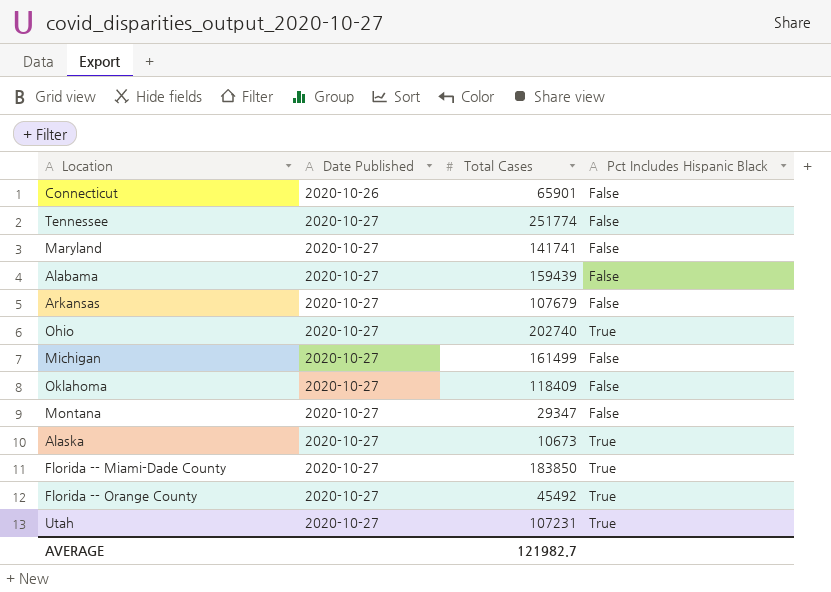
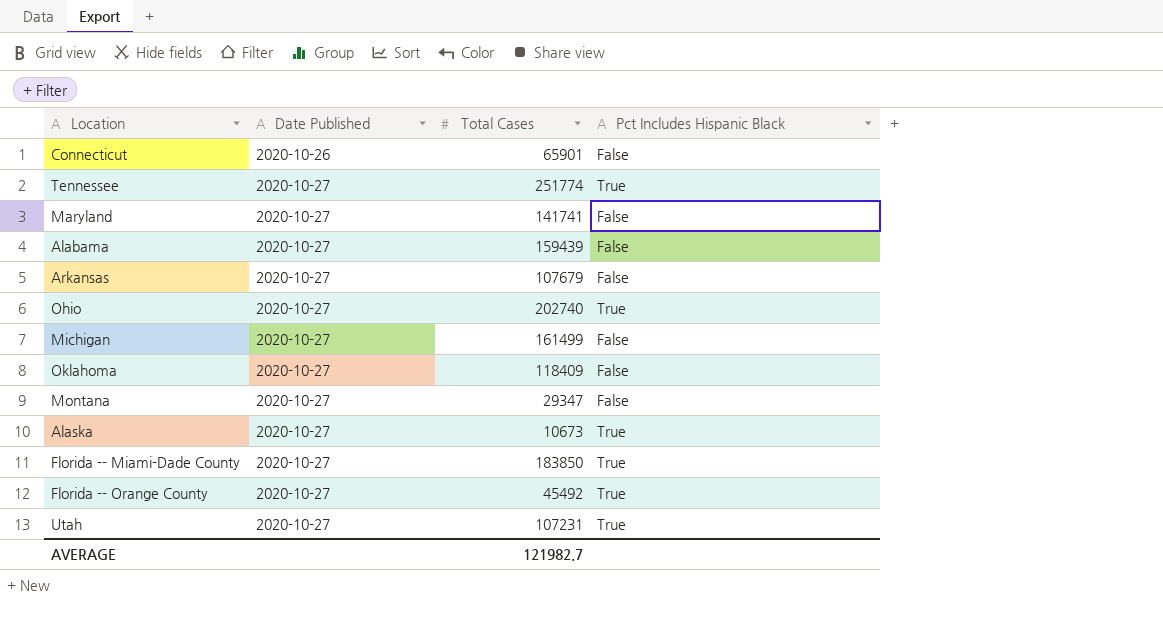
Tennessee | Pct Includes Hispanic Black: False -> True

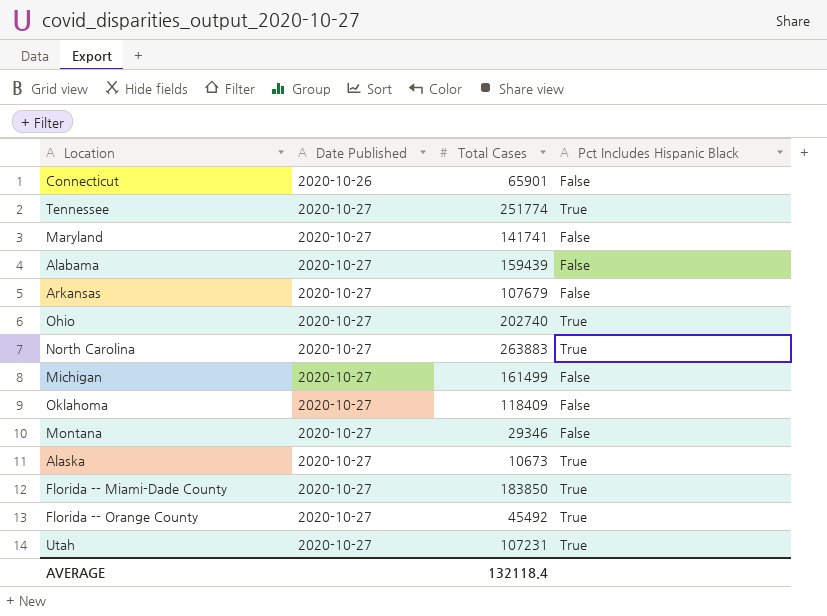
row North Carolina: none -> 2020-10-27 | 263883 | True
Montana | Total Cases: 29347 -> 29346
AVERAGE | Total Cases: 121982.7 -> 132118.4

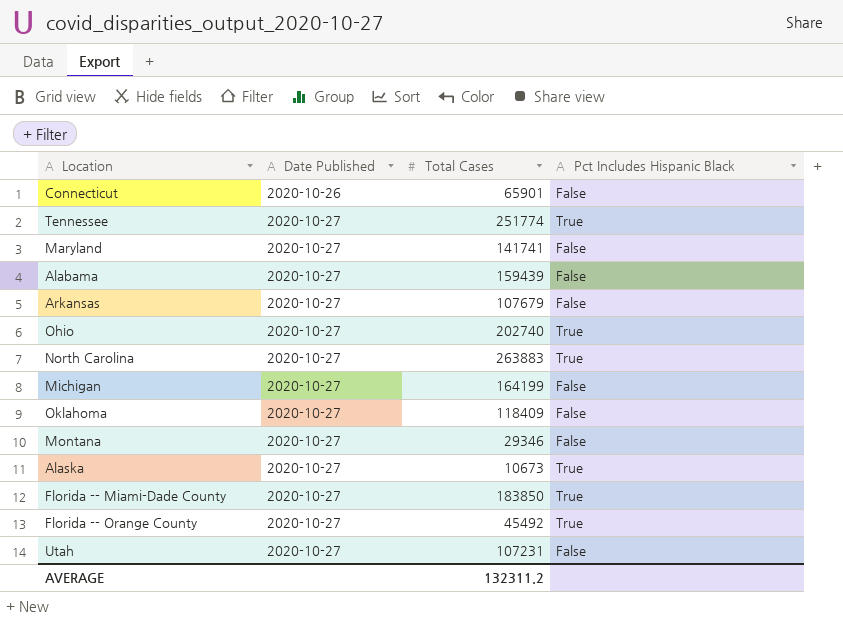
Michigan | Total Cases: 161499 -> 164199
Utah | Pct Includes Hispanic Black: True -> False
AVERAGE | Total Cases: 132118.4 -> 132311.2

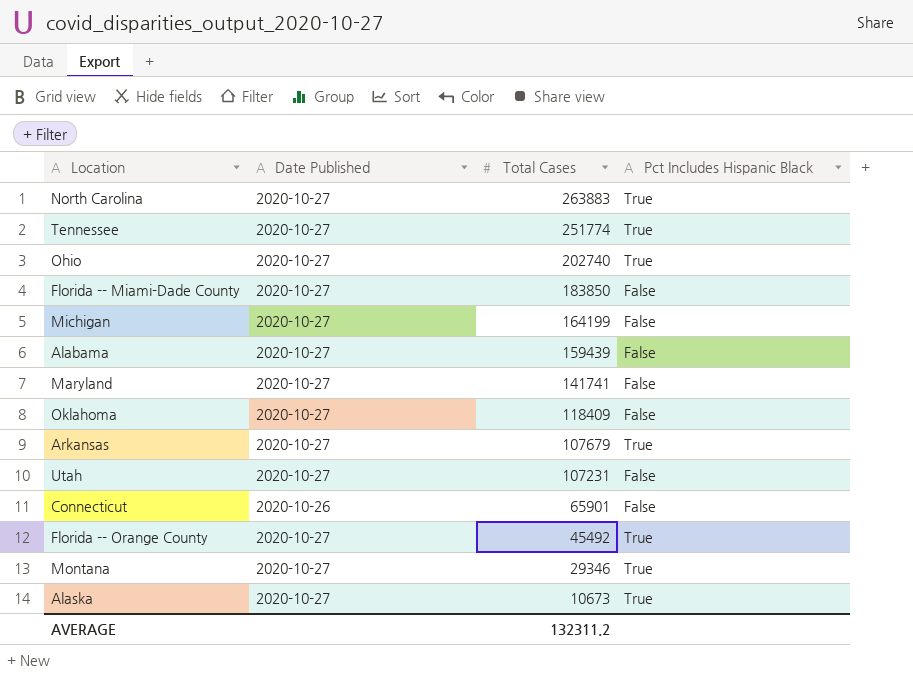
row order: Date Published ascending -> Total Cases descending
Florida -- Miami-Dade County | Pct Includes Hispanic Black: True -> False
Arkansas | Pct Includes Hispanic Black: False -> True
Montana | Pct Includes Hispanic Black: False -> True

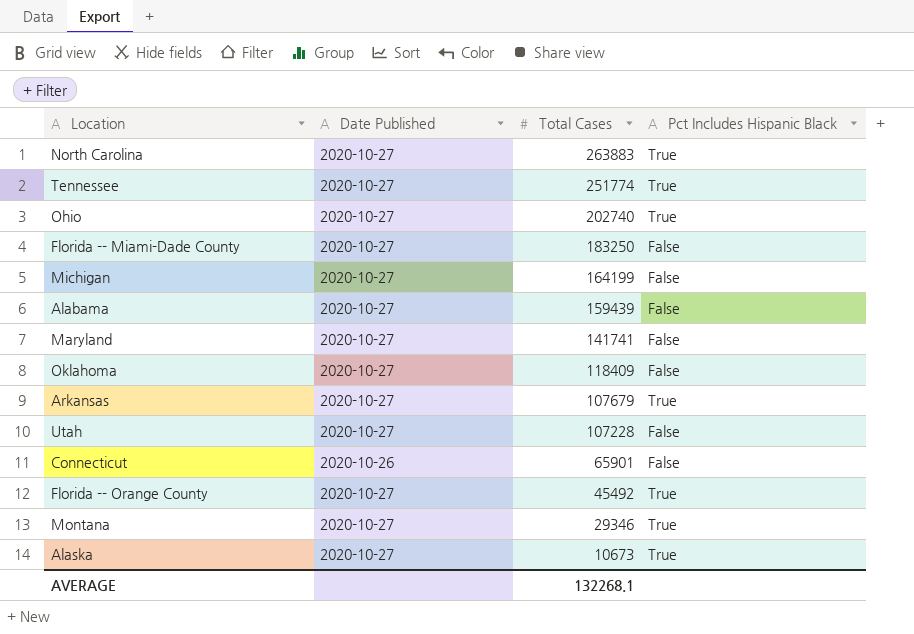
Florida -- Miami-Dade County | Total Cases: 183850 -> 183250
Utah | Total Cases: 107231 -> 107228
AVERAGE | Total Cases: 132311.2 -> 132268.1

